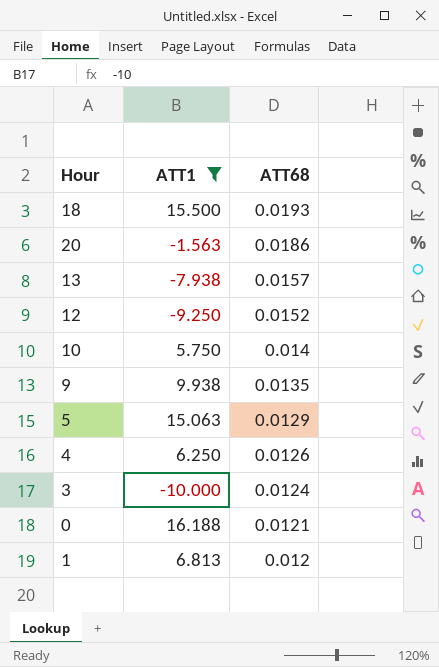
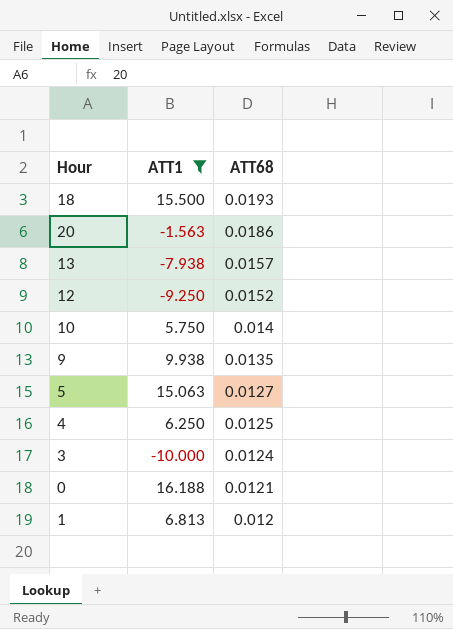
5 | ATT68: 0.0129 -> 0.0127
4 | ATT68: 0.0126 -> 0.0125

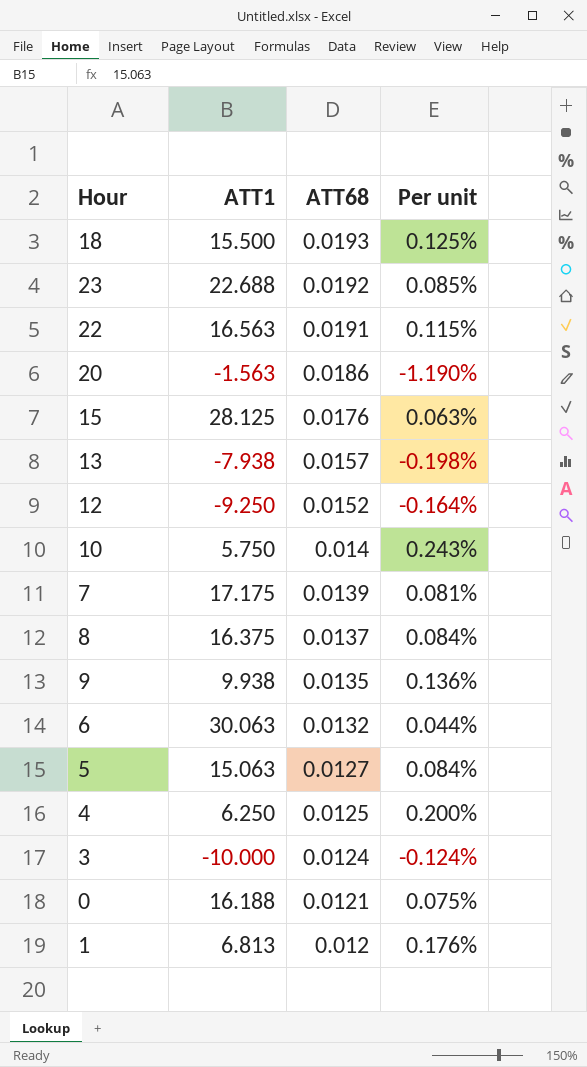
filter: ATT1 <= 16.188 -> none
column Per unit | formula: none -> [ATT68] / [ATT1]

